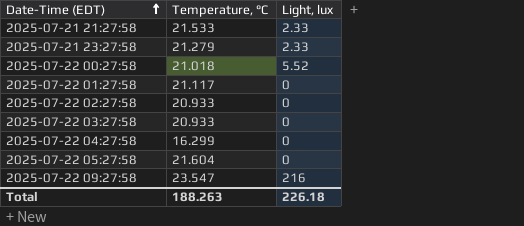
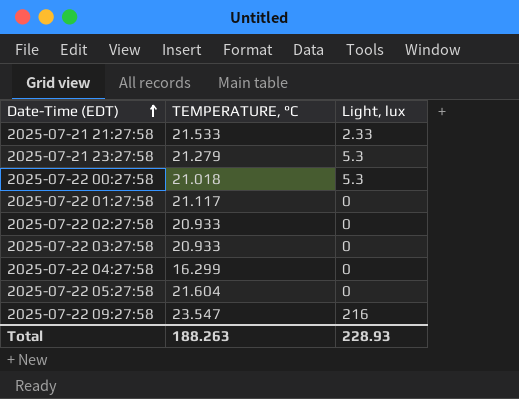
column name: Temperature, °C -> TEMPERATURE, °C
2025-07-21 23:27:58 | Light, lux: 2.33 -> 5.3
2025-07-22 00:27:58 | Light, lux: 5.52 -> 5.3
Total | Light, lux: 226.18 -> 228.93

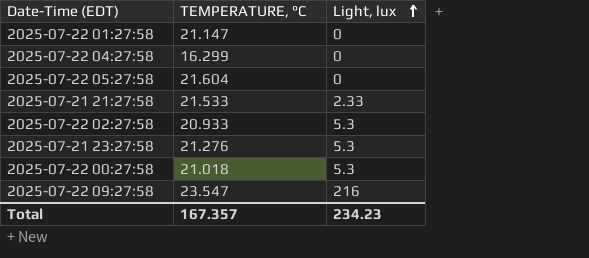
row order: Date-Time (EDT) ascending -> Light, lux ascending
row 2025-07-22 03:27:58: 20.933 | 0 -> none
2025-07-22 01:27:58 | TEMPERATURE, °C: 21.117 -> 21.147
2025-07-22 02:27:58 | Light, lux: 0 -> 5.3
2025-07-21 23:27:58 | TEMPERATURE, °C: 21.279 -> 21.276
Total | TEMPERATURE, °C: 188.263 -> 167.357
Total | Light, lux: 228.93 -> 234.23

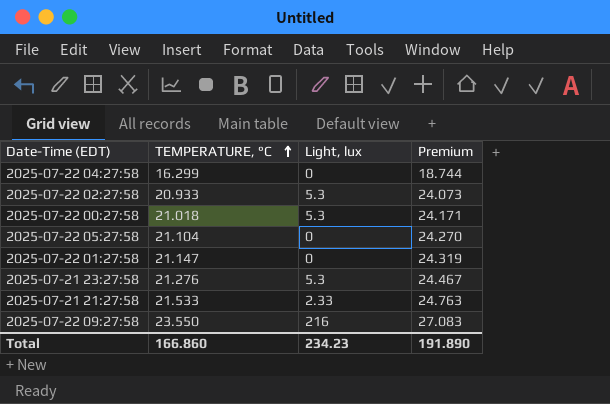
row order: Light, lux ascending -> TEMPERATURE, °C ascending
column Premium | formula: none -> [TEMPERATURE, °C] * 1.15
2025-07-22 05:27:58 | TEMPERATURE, °C: 21.604 -> 21.104
2025-07-22 09:27:58 | TEMPERATURE, °C: 23.547 -> 23.550
Total | TEMPERATURE, °C: 167.357 -> 166.860

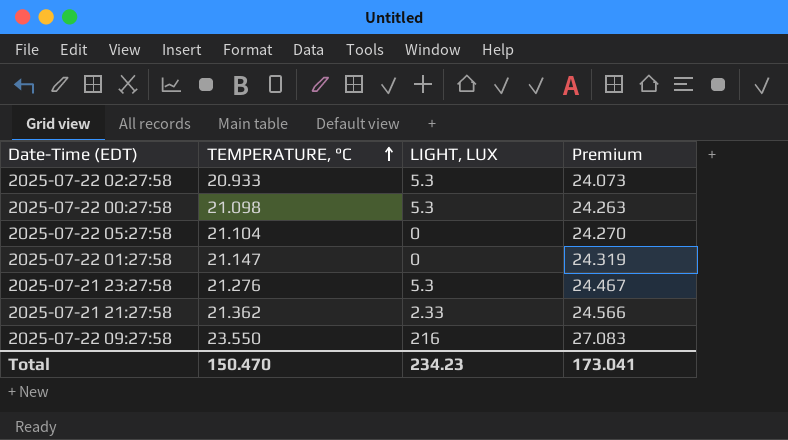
column name: Light, lux -> LIGHT, LUX
row 2025-07-22 04:27:58: 16.299 | 0 | 18.744 -> none
2025-07-22 00:27:58 | TEMPERATURE, °C: 21.018 -> 21.098
2025-07-22 00:27:58 | Premium: 24.171 -> 24.263
2025-07-21 21:27:58 | TEMPERATURE, °C: 21.533 -> 21.362
2025-07-21 21:27:58 | Premium: 24.763 -> 24.566
Total | TEMPERATURE, °C: 166.860 -> 150.470
Total | Premium: 191.890 -> 173.041

